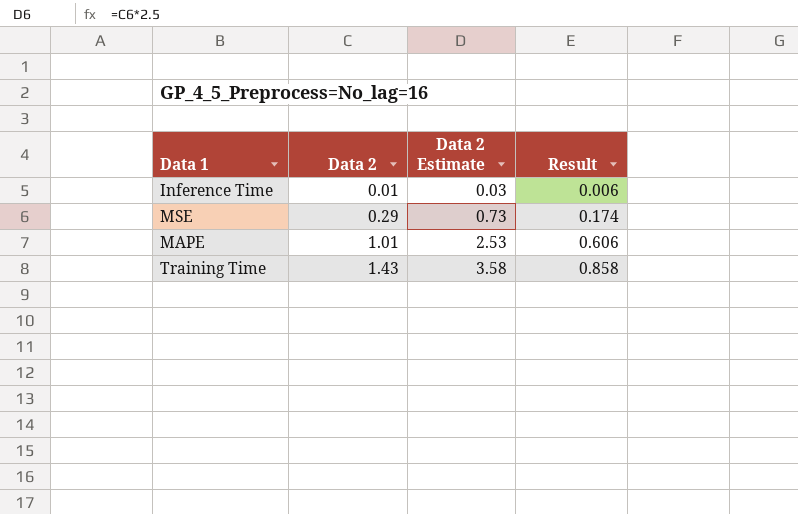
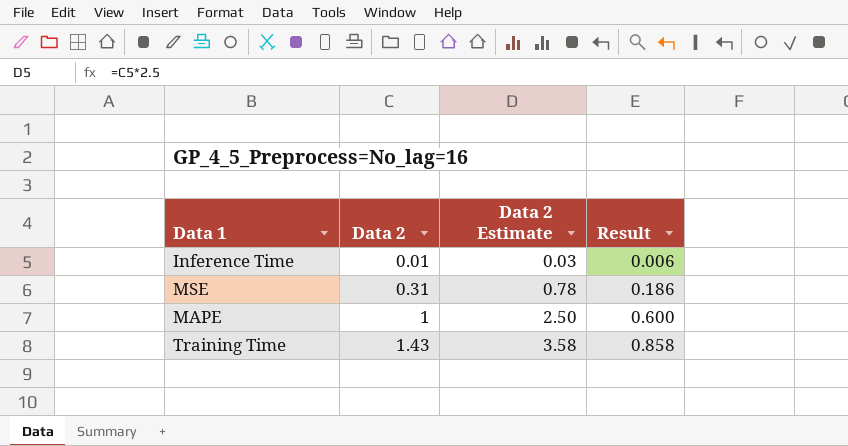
MSE | Data 2: 0.29 -> 0.31
MSE | Data 2 Estimate: 0.73 -> 0.78
MSE | Result: 0.174 -> 0.186
MAPE | Data 2: 1.01 -> 1
MAPE | Data 2 Estimate: 2.53 -> 2.50
MAPE | Result: 0.606 -> 0.600

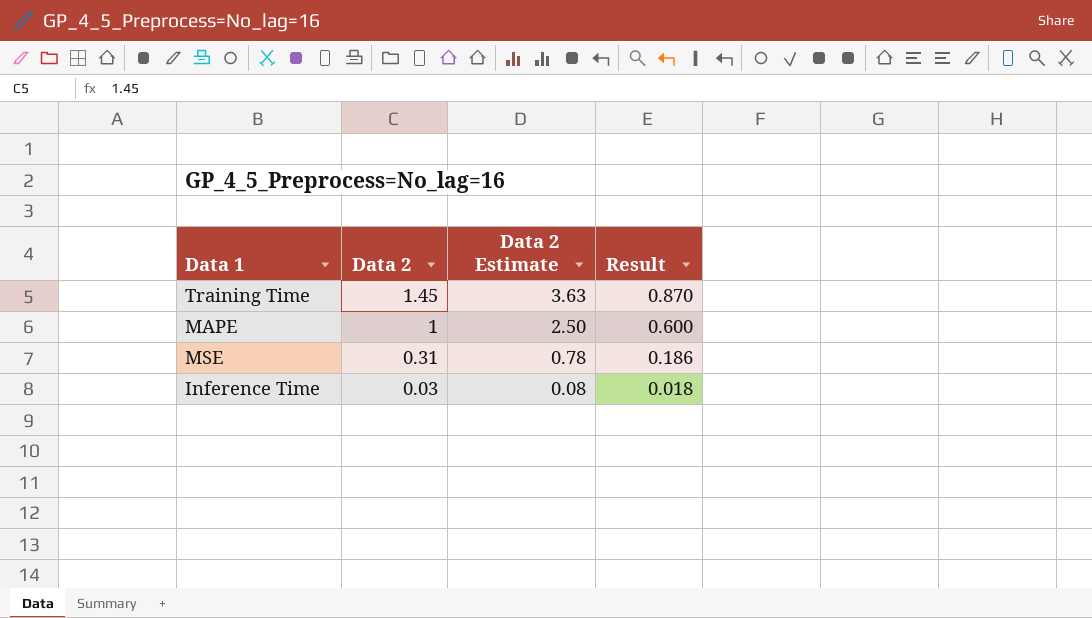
row order: Data 2 ascending -> Data 2 descending
Training Time | Data 2: 1.43 -> 1.45
Training Time | Data 2 Estimate: 3.58 -> 3.63
Training Time | Result: 0.858 -> 0.870
Inference Time | Data 2: 0.01 -> 0.03
Inference Time | Data 2 Estimate: 0.03 -> 0.08
Inference Time | Result: 0.006 -> 0.018

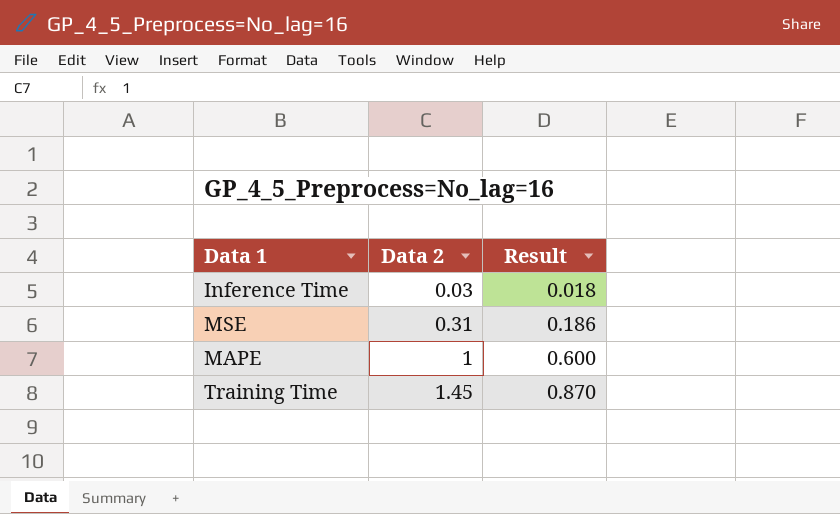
row order: Data 2 descending -> Data 2 ascending
column Data 2 Estimate | formula: [Data 2] * 2.5 -> none

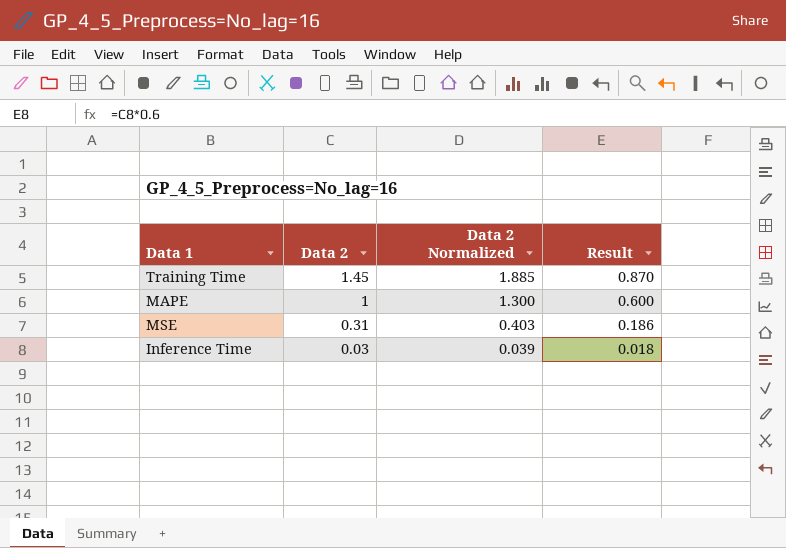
row order: Data 2 ascending -> Data 2 descending
column Data 2 Normalized | formula: none -> [Data 2] * 1.3

